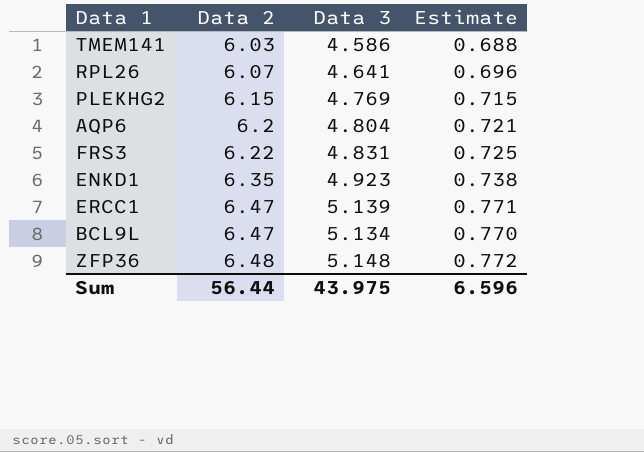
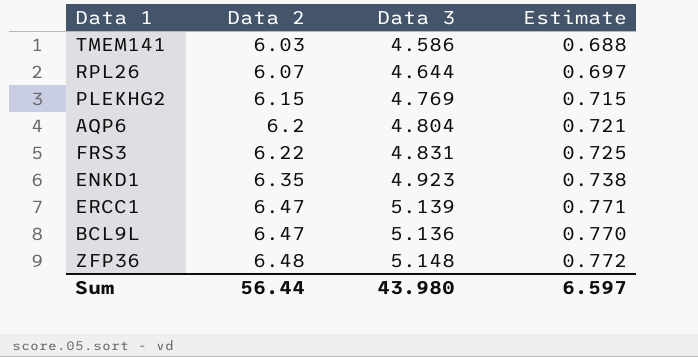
RPL26 | Data 3: 4.641 -> 4.644
RPL26 | Estimate: 0.696 -> 0.697
BCL9L | Data 3: 5.134 -> 5.136
Sum | Data 3: 43.975 -> 43.980
Sum | Estimate: 6.596 -> 6.597

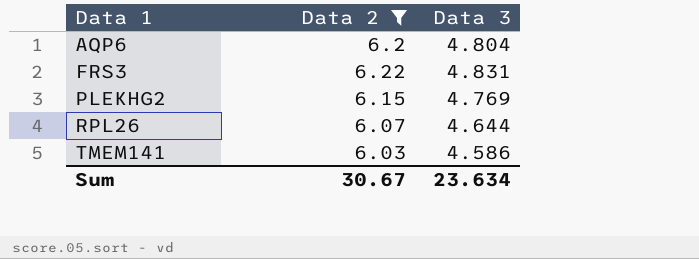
filter: none -> Data 2 <= 6.22
row order: Data 2 ascending -> Data 1 ascending
column Estimate | formula: [Data 3] * 0.15 -> none
Sum | Data 2: 56.44 -> 30.67
Sum | Data 3: 43.980 -> 23.634

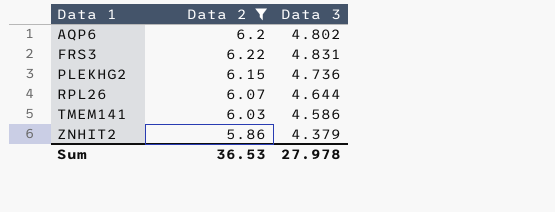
AQP6 | Data 3: 4.804 -> 4.802
PLEKHG2 | Data 3: 4.769 -> 4.736
row ZNHIT2: none -> 5.86 | 4.379
Sum | Data 2: 30.67 -> 36.53
Sum | Data 3: 23.634 -> 27.978

